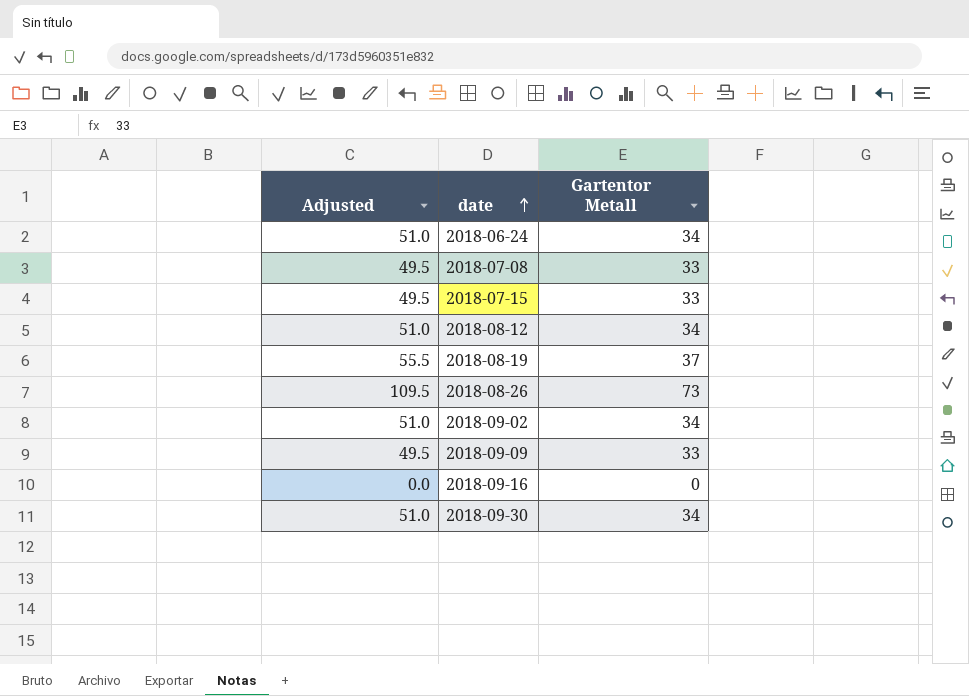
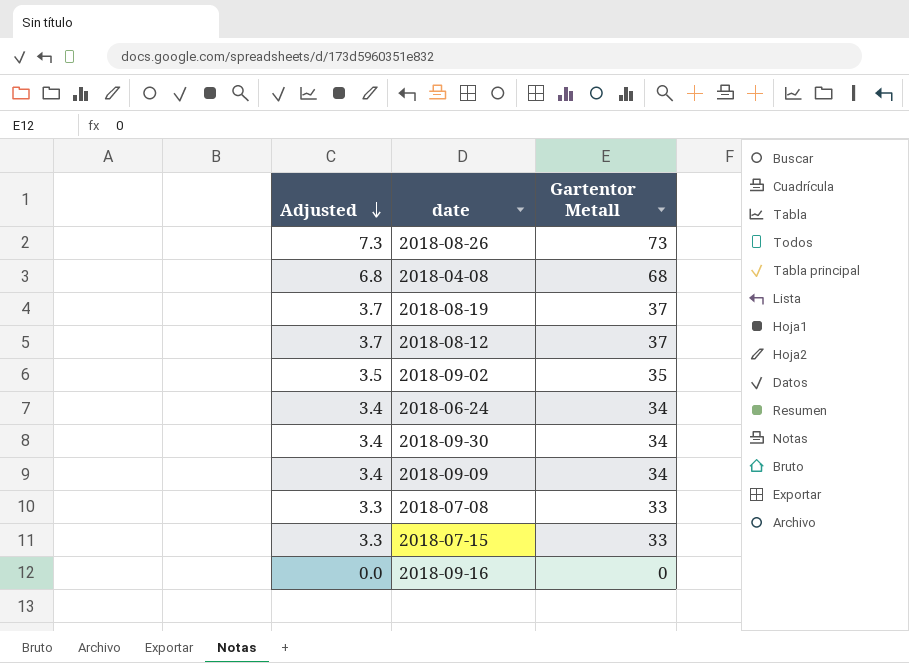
row order: date ascending -> Adjusted descending
column Adjusted | formula: [Gartentor Metall] * 1.5 -> [Gartentor Metall] * 0.1
row 2018-04-08: none -> 6.8 | 68
2018-08-12 | Gartentor Metall: 34 -> 37
2018-09-02 | Gartentor Metall: 34 -> 35
2018-09-09 | Gartentor Metall: 33 -> 34

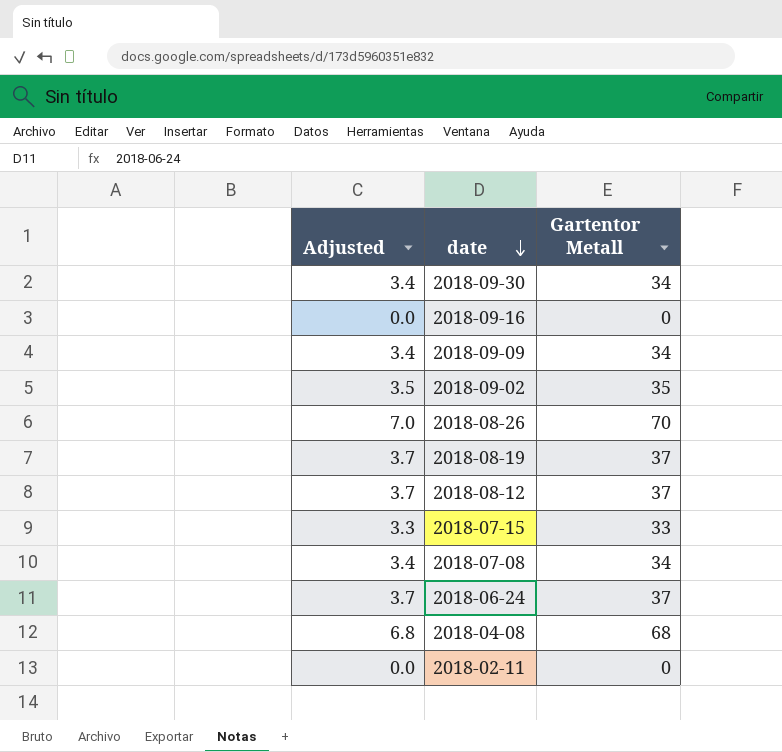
row order: Adjusted descending -> date descending
2018-08-26 | Adjusted: 7.3 -> 7.0
2018-08-26 | Gartentor Metall: 73 -> 70
2018-07-08 | Adjusted: 3.3 -> 3.4
2018-07-08 | Gartentor Metall: 33 -> 34
2018-06-24 | Adjusted: 3.4 -> 3.7
2018-06-24 | Gartentor Metall: 34 -> 37
row 2018-02-11: none -> 0.0 | 0

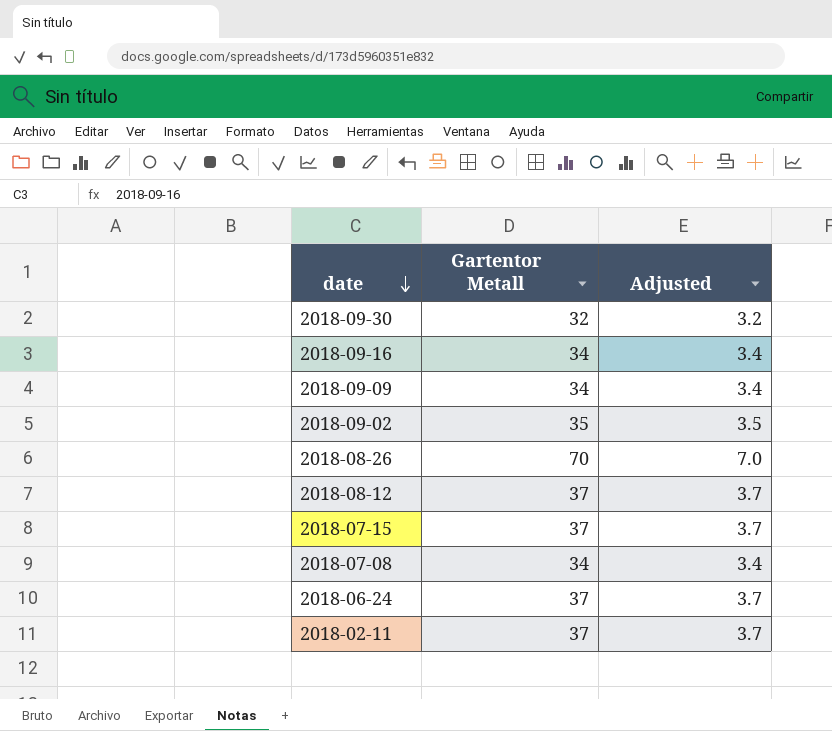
column Adjusted | position: 1 -> 3
row 2018-08-19: 3.7 | 37 -> none
row 2018-04-08: 6.8 | 68 -> none
2018-09-30 | Gartentor Metall: 34 -> 32
2018-09-30 | Adjusted: 3.4 -> 3.2
2018-09-16 | Gartentor Metall: 0 -> 34
2018-09-16 | Adjusted: 0.0 -> 3.4
2018-07-15 | Gartentor Metall: 33 -> 37
2018-07-15 | Adjusted: 3.3 -> 3.7
2018-02-11 | Gartentor Metall: 0 -> 37
2018-02-11 | Adjusted: 0.0 -> 3.7

